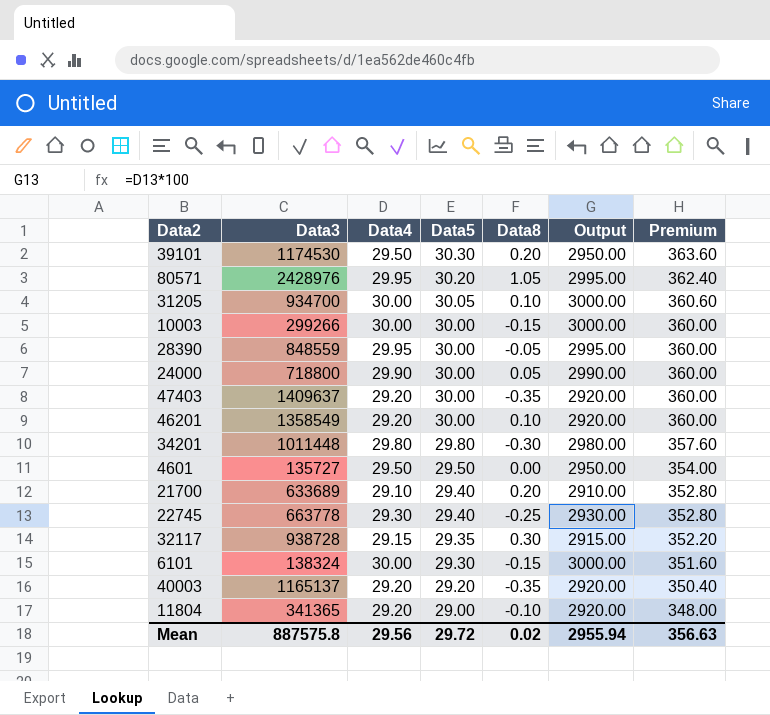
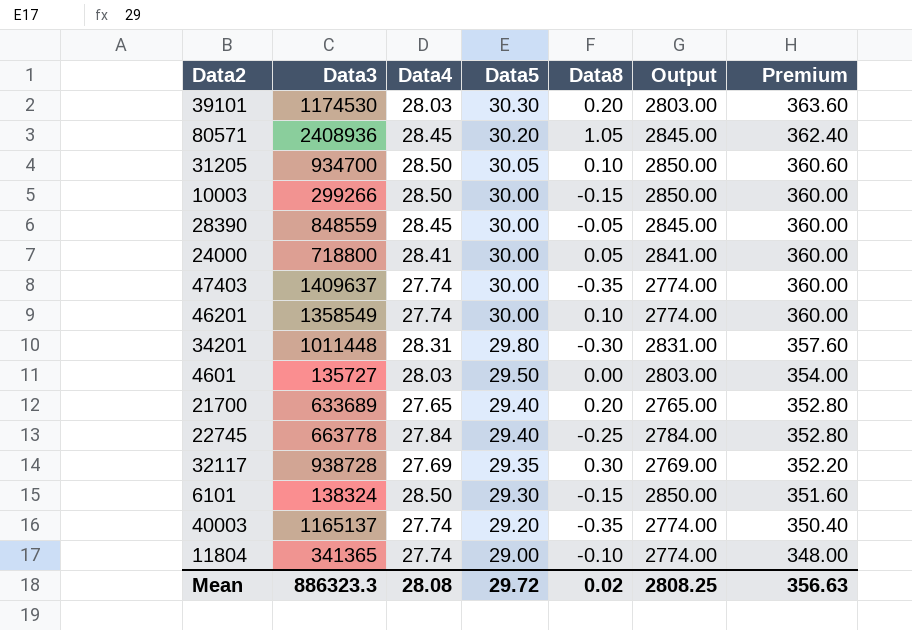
39101 | Data4: 29.50 -> 28.03
39101 | Output: 2950.00 -> 2803.00
80571 | Data3: 2428976 -> 2408936
80571 | Data4: 29.95 -> 28.45
80571 | Output: 2995.00 -> 2845.00
31205 | Data4: 30.00 -> 28.50
31205 | Output: 3000.00 -> 2850.00
10003 | Data4: 30.00 -> 28.50
10003 | Output: 3000.00 -> 2850.00
28390 | Data4: 29.95 -> 28.45
28390 | Output: 2995.00 -> 2845.00
24000 | Data4: 29.90 -> 28.41
24000 | Output: 2990.00 -> 2841.00
47403 | Data4: 29.20 -> 27.74
47403 | Output: 2920.00 -> 2774.00
46201 | Data4: 29.20 -> 27.74
46201 | Output: 2920.00 -> 2774.00
34201 | Data4: 29.80 -> 28.31
34201 | Output: 2980.00 -> 2831.00
4601 | Data4: 29.50 -> 28.03
4601 | Output: 2950.00 -> 2803.00
21700 | Data4: 29.10 -> 27.65
21700 | Output: 2910.00 -> 2765.00
22745 | Data4: 29.30 -> 27.84
22745 | Output: 2930.00 -> 2784.00
32117 | Data4: 29.15 -> 27.69
32117 | Output: 2915.00 -> 2769.00
6101 | Data4: 30.00 -> 28.50
6101 | Output: 3000.00 -> 2850.00
40003 | Data4: 29.20 -> 27.74
40003 | Output: 2920.00 -> 2774.00
11804 | Data4: 29.20 -> 27.74
11804 | Output: 2920.00 -> 2774.00
Mean | Data3: 887575.8 -> 886323.3
Mean | Data4: 29.56 -> 28.08
Mean | Output: 2955.94 -> 2808.25

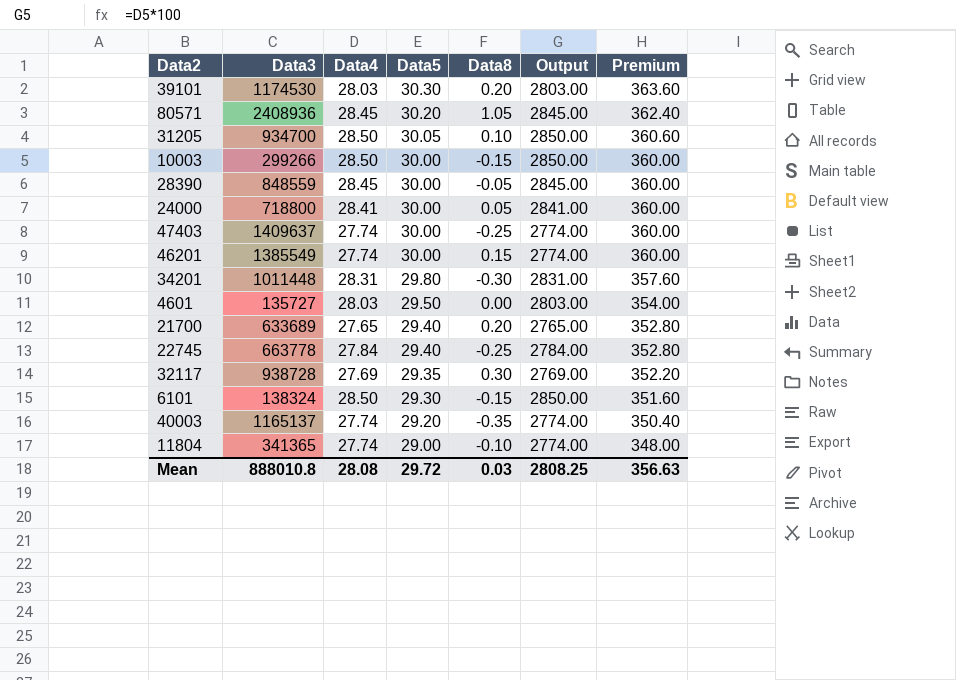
47403 | Data8: -0.35 -> -0.25
46201 | Data3: 1358549 -> 1385549
46201 | Data8: 0.10 -> 0.15
Mean | Data3: 886323.3 -> 888010.8
Mean | Data8: 0.02 -> 0.03

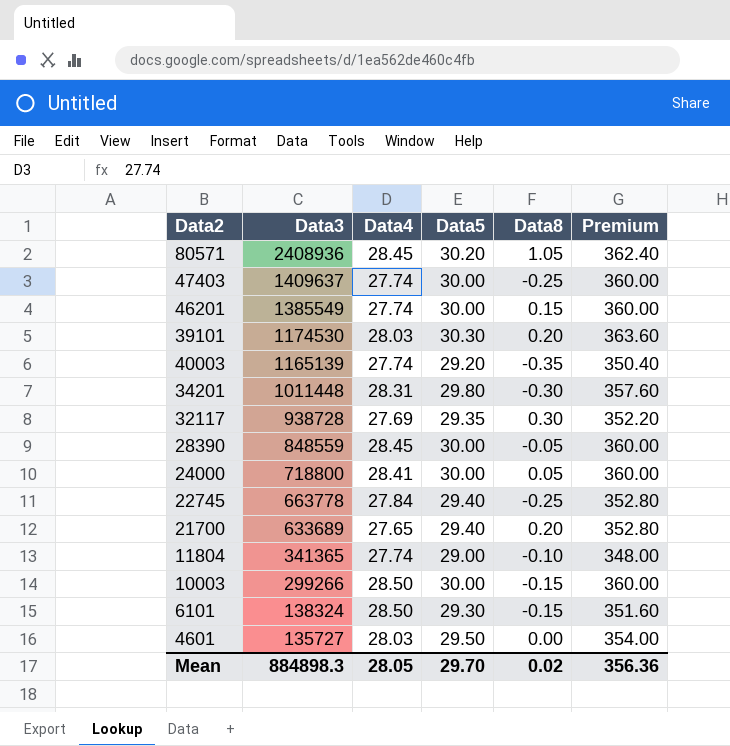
row order: Data5 descending -> Data3 descending
column Output | formula: [Data4] * 100 -> none
row 31205: 934700 | 28.50 | 30.05 | 0.10 | 2850.00 | 360.60 -> none
40003 | Data3: 1165137 -> 1165139
Mean | Data3: 888010.8 -> 884898.3
Mean | Data4: 28.08 -> 28.05
Mean | Data5: 29.72 -> 29.70
Mean | Data8: 0.03 -> 0.02
Mean | Premium: 356.63 -> 356.36

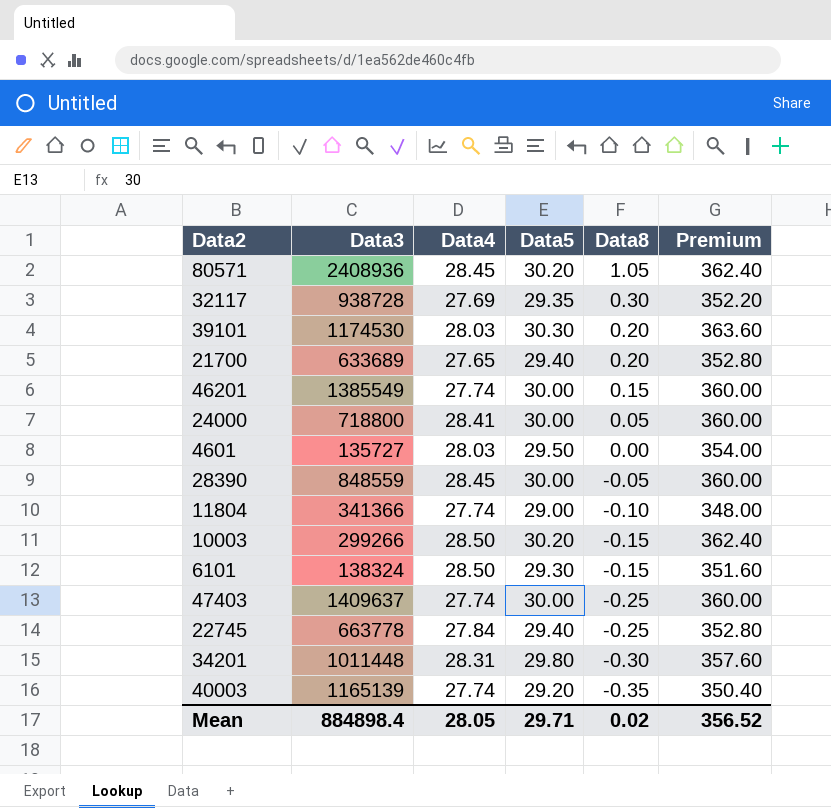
row order: Data3 descending -> Data8 descending
11804 | Data3: 341365 -> 341366
10003 | Data5: 30.00 -> 30.20
10003 | Premium: 360.00 -> 362.40
Mean | Data3: 884898.3 -> 884898.4
Mean | Data5: 29.70 -> 29.71
Mean | Premium: 356.36 -> 356.52

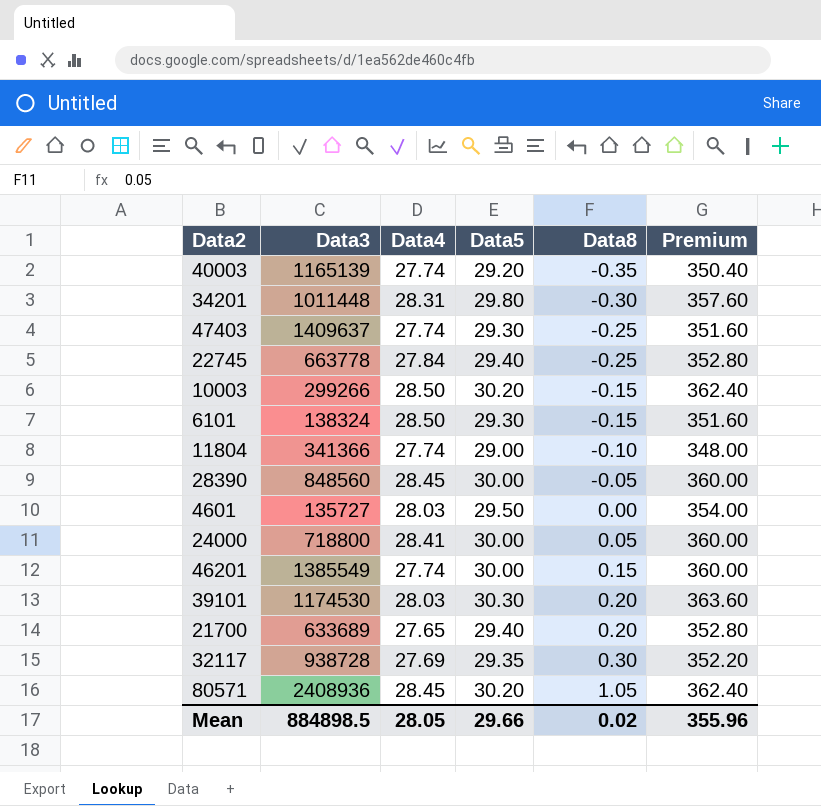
row order: Data8 descending -> Data8 ascending
47403 | Data5: 30.00 -> 29.30
47403 | Premium: 360.00 -> 351.60
28390 | Data3: 848559 -> 848560
Mean | Data3: 884898.4 -> 884898.5
Mean | Data5: 29.71 -> 29.66
Mean | Premium: 356.52 -> 355.96

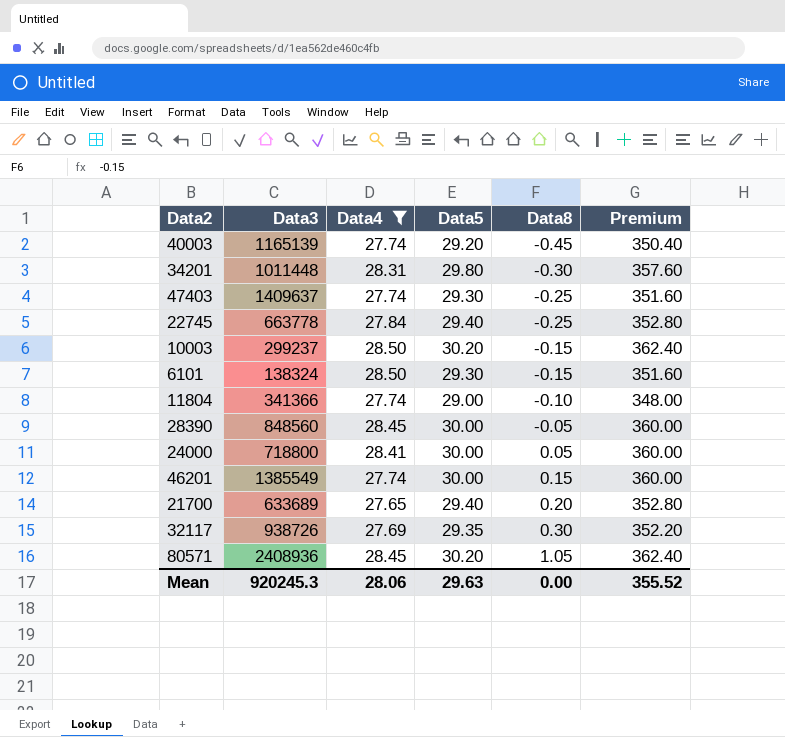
filter: none -> Data4 != 28.03
40003 | Data8: -0.35 -> -0.45
10003 | Data3: 299266 -> 299237
32117 | Data3: 938728 -> 938726
Mean | Data3: 884898.5 -> 920245.3
Mean | Data4: 28.05 -> 28.06
Mean | Data5: 29.66 -> 29.63
Mean | Data8: 0.02 -> 0.00
Mean | Premium: 355.96 -> 355.52

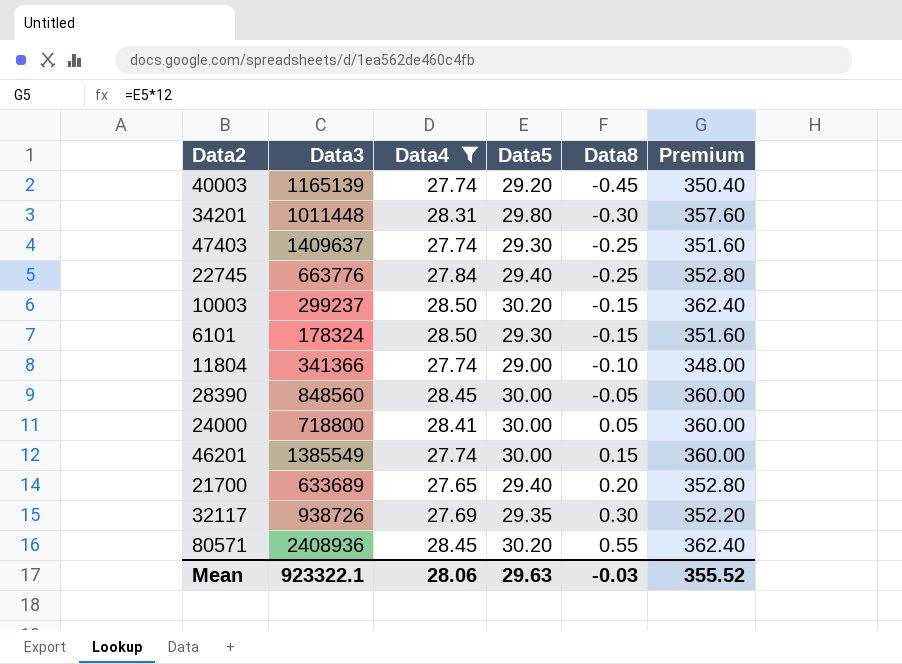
22745 | Data3: 663778 -> 663776
6101 | Data3: 138324 -> 178324
80571 | Data8: 1.05 -> 0.55
Mean | Data3: 920245.3 -> 923322.1
Mean | Data8: 0.00 -> -0.03

